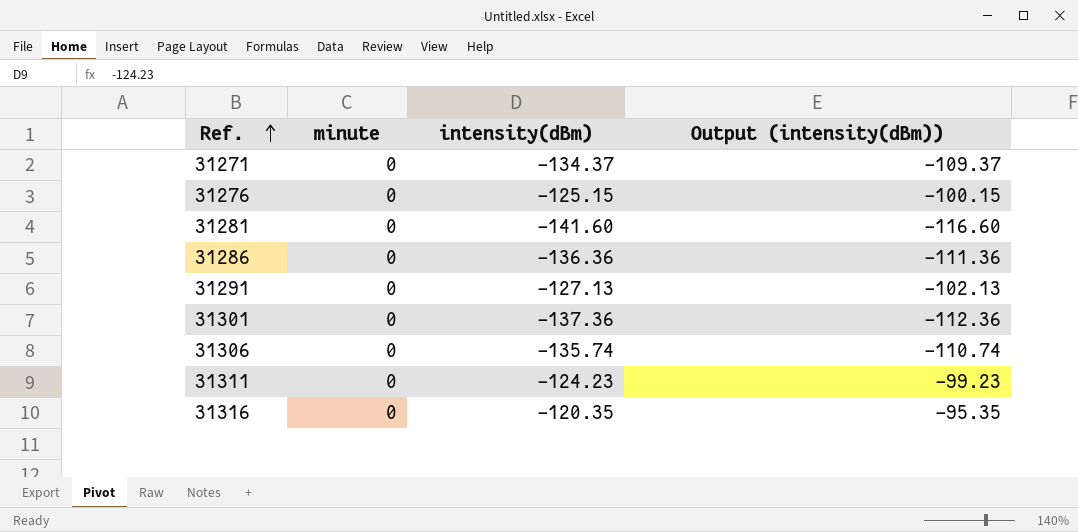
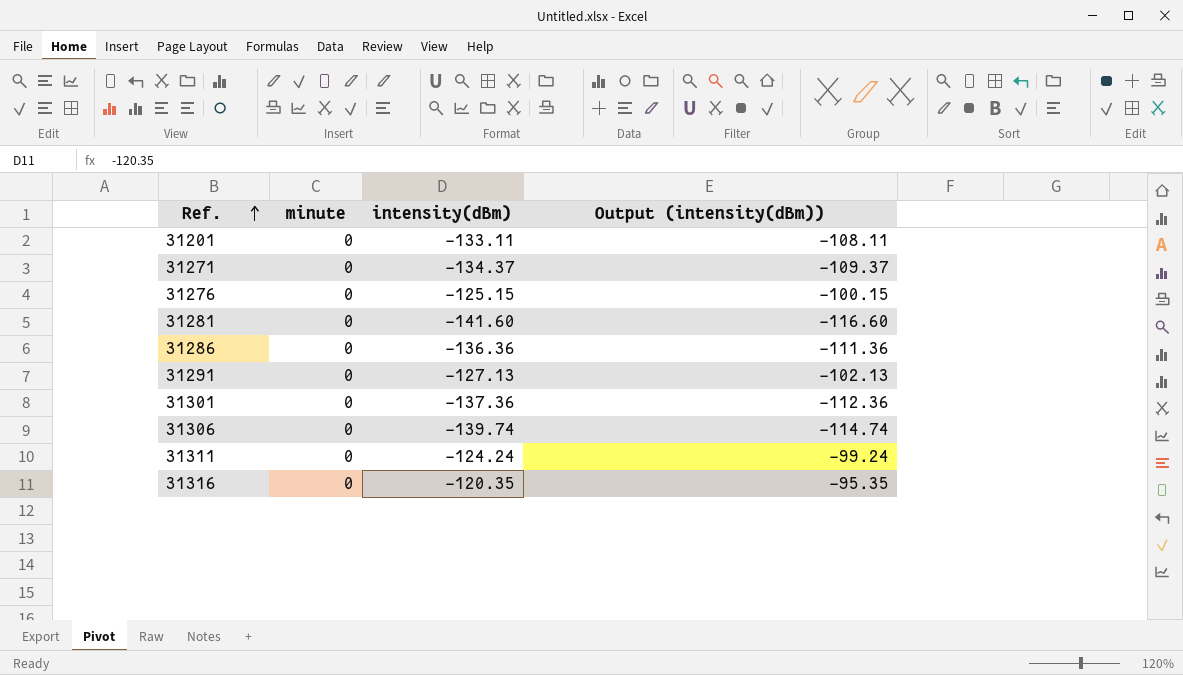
row 31201: none -> 0 | -133.11 | -108.11
31306 | intensity(dBm): -135.74 -> -139.74
31306 | Output (intensity(dBm)): -110.74 -> -114.74
31311 | intensity(dBm): -124.23 -> -124.24
31311 | Output (intensity(dBm)): -99.23 -> -99.24

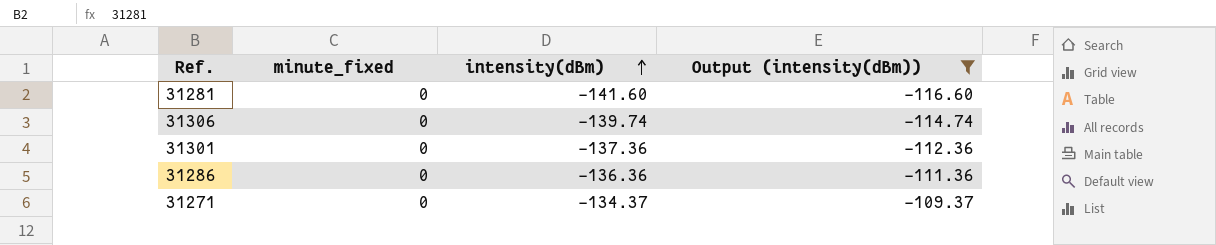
filter: none -> Output (intensity(dBm)) <= -109.37
row order: Ref. ascending -> intensity(dBm) ascending
column name: minute -> minute_fixed

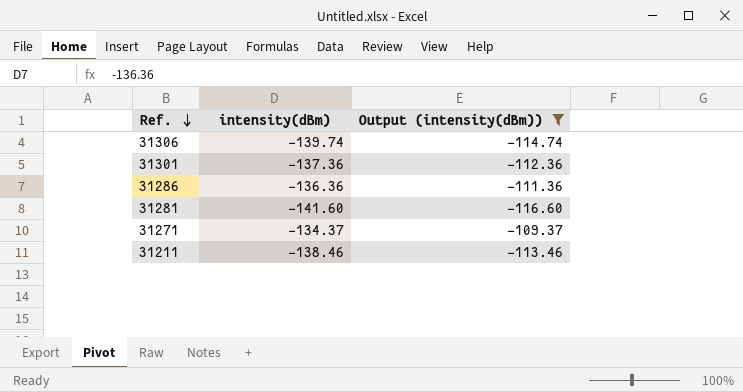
row order: intensity(dBm) ascending -> Ref. descending
column minute_fixed | position: 2 -> none
row 31211: none -> -138.46 | -113.46

